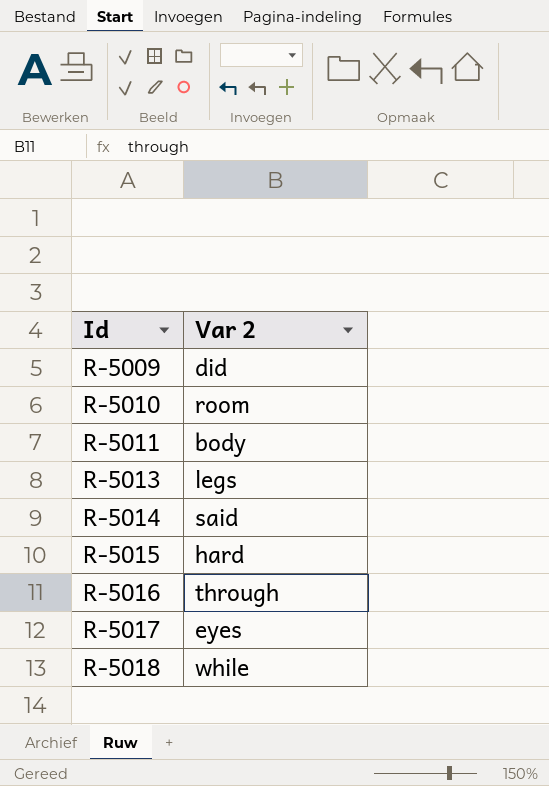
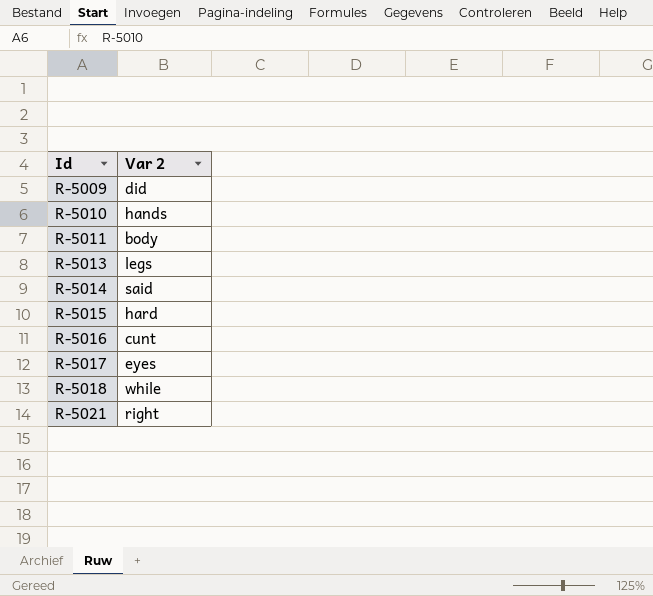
R-5010 | Var 2: room -> hands
R-5016 | Var 2: through -> cunt
row R-5021: none -> right

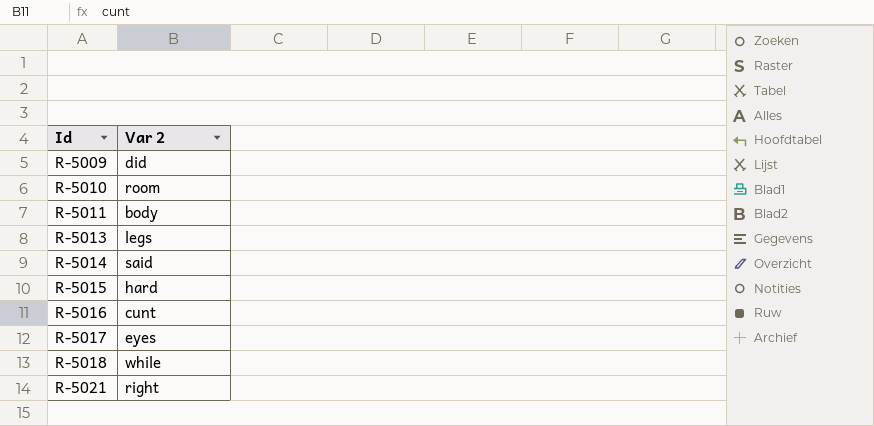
R-5010 | Var 2: hands -> room

